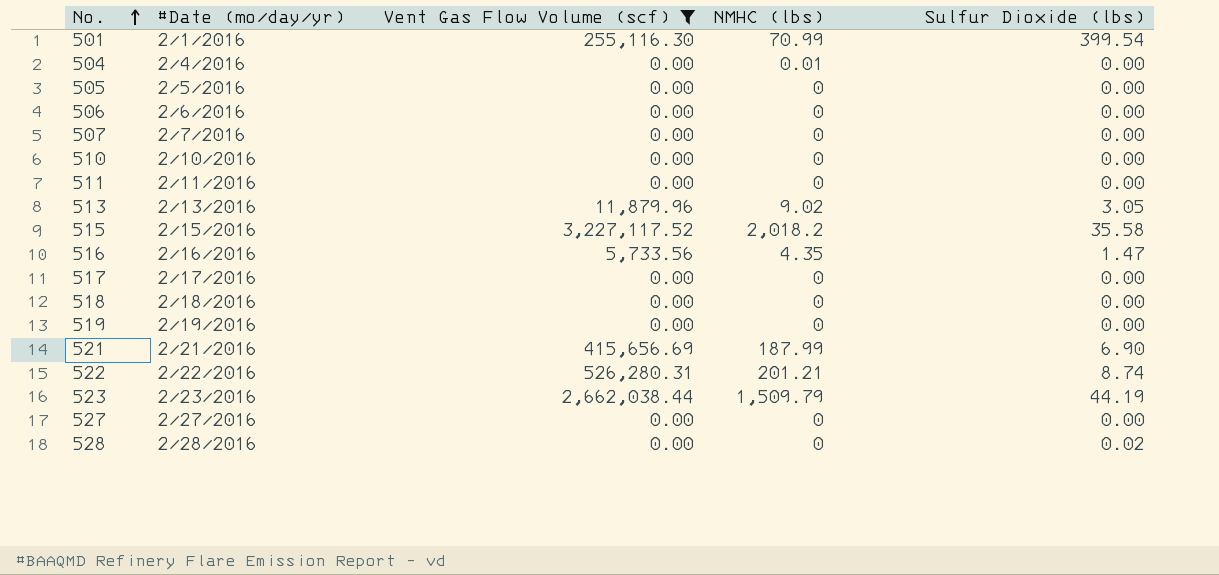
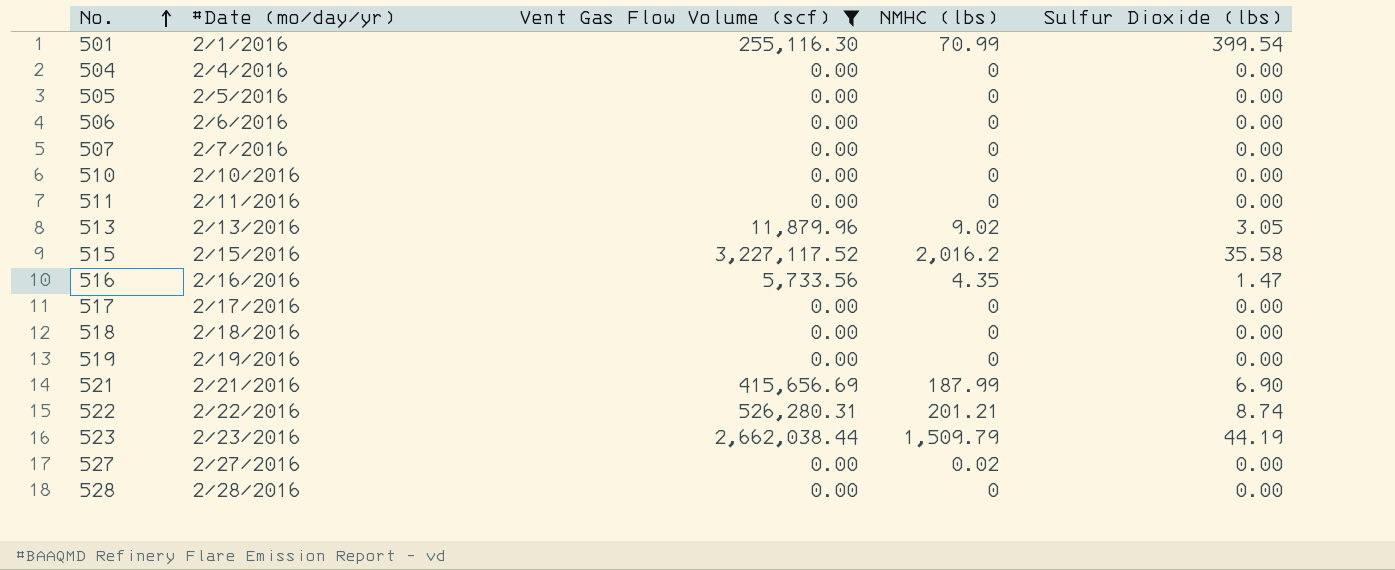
504 | NMHC (lbs): 0.01 -> 0
515 | NMHC (lbs): 2,018.2 -> 2,016.2
527 | NMHC (lbs): 0 -> 0.02
528 | Sulfur Dioxide (lbs): 0.02 -> 0.00

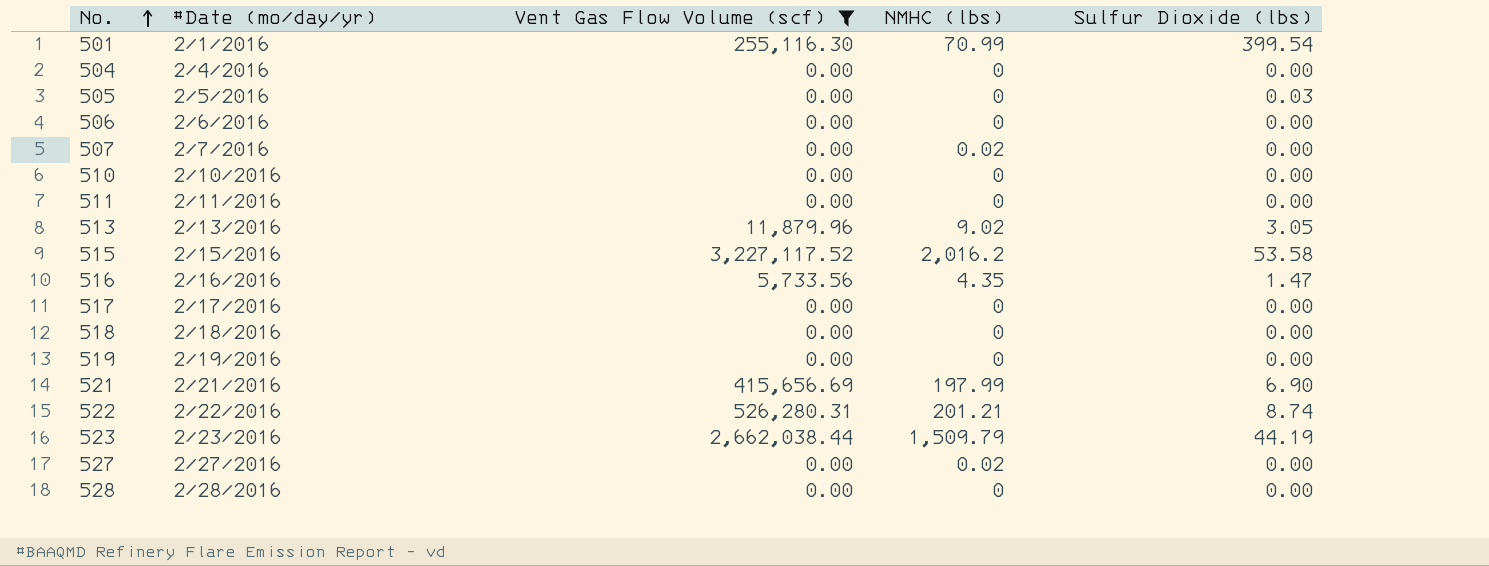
505 | Sulfur Dioxide (lbs): 0.00 -> 0.03
507 | NMHC (lbs): 0 -> 0.02
515 | Sulfur Dioxide (lbs): 35.58 -> 53.58
521 | NMHC (lbs): 187.99 -> 197.99

